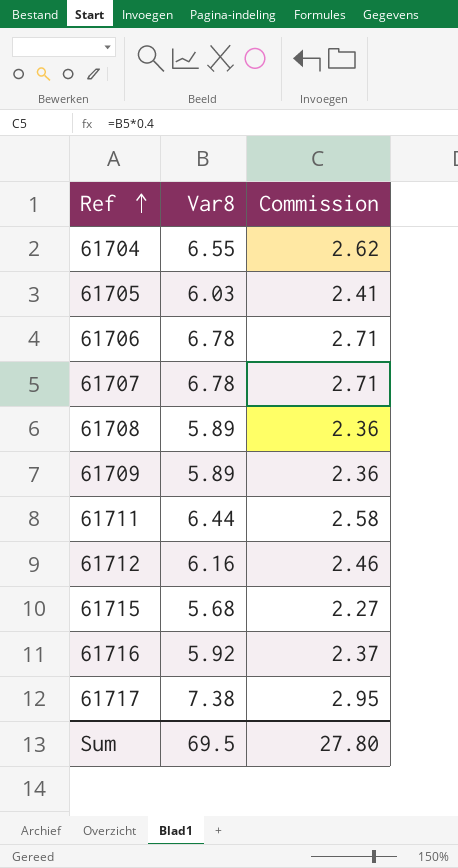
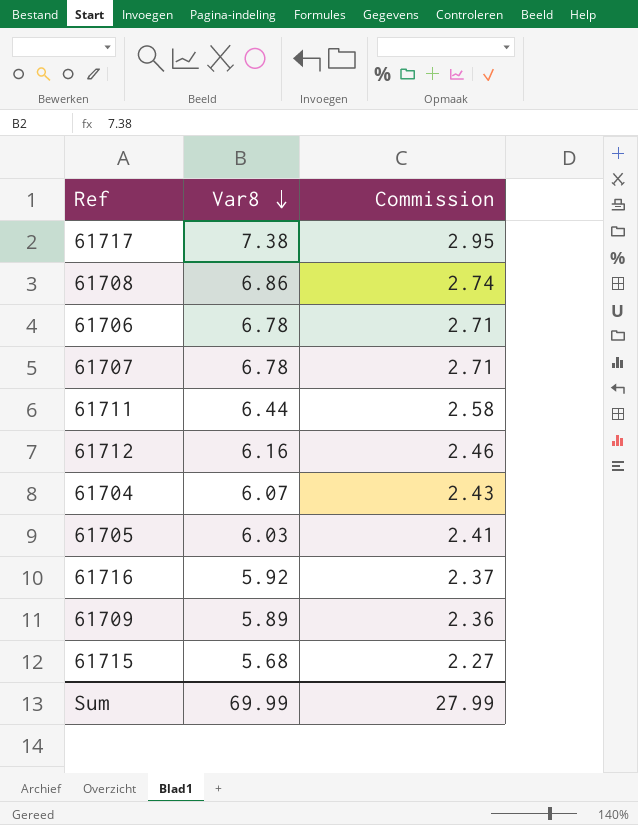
row order: Ref ascending -> Var8 descending
61708 | Var8: 5.89 -> 6.86
61708 | Commission: 2.36 -> 2.74
61704 | Var8: 6.55 -> 6.07
61704 | Commission: 2.62 -> 2.43
Sum | Var8: 69.5 -> 69.99
Sum | Commission: 27.80 -> 27.99

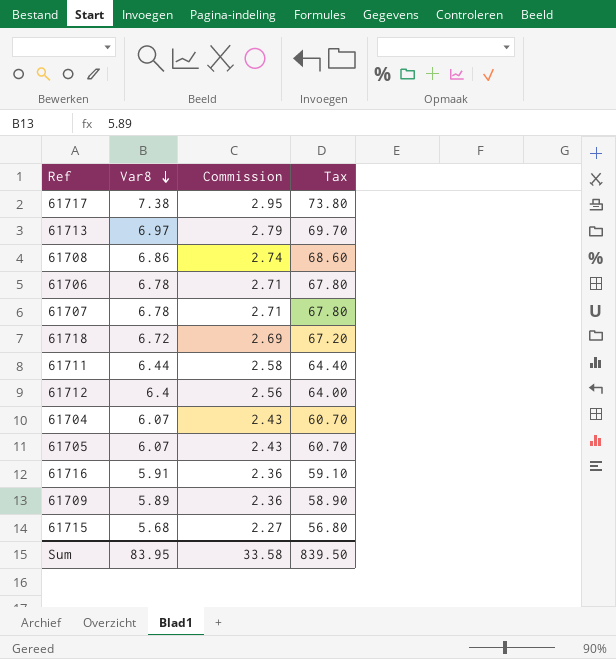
column Tax | formula: none -> [Var8] * 10
row 61713: none -> 6.97 | 2.79 | 69.70
row 61718: none -> 6.72 | 2.69 | 67.20
61712 | Var8: 6.16 -> 6.4
61712 | Commission: 2.46 -> 2.56
61705 | Var8: 6.03 -> 6.07
61705 | Commission: 2.41 -> 2.43
61716 | Var8: 5.92 -> 5.91
61716 | Commission: 2.37 -> 2.36
Sum | Var8: 69.99 -> 83.95
Sum | Commission: 27.99 -> 33.58

